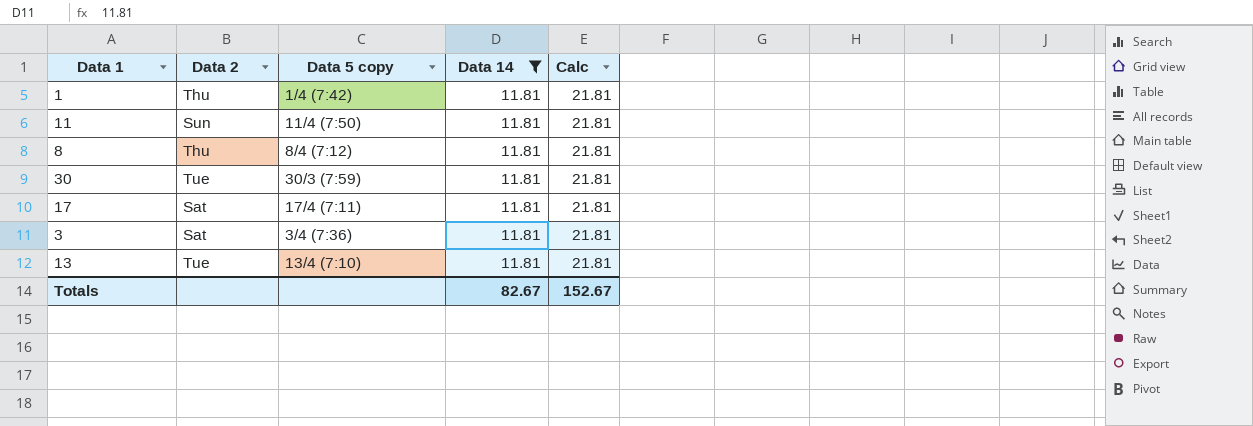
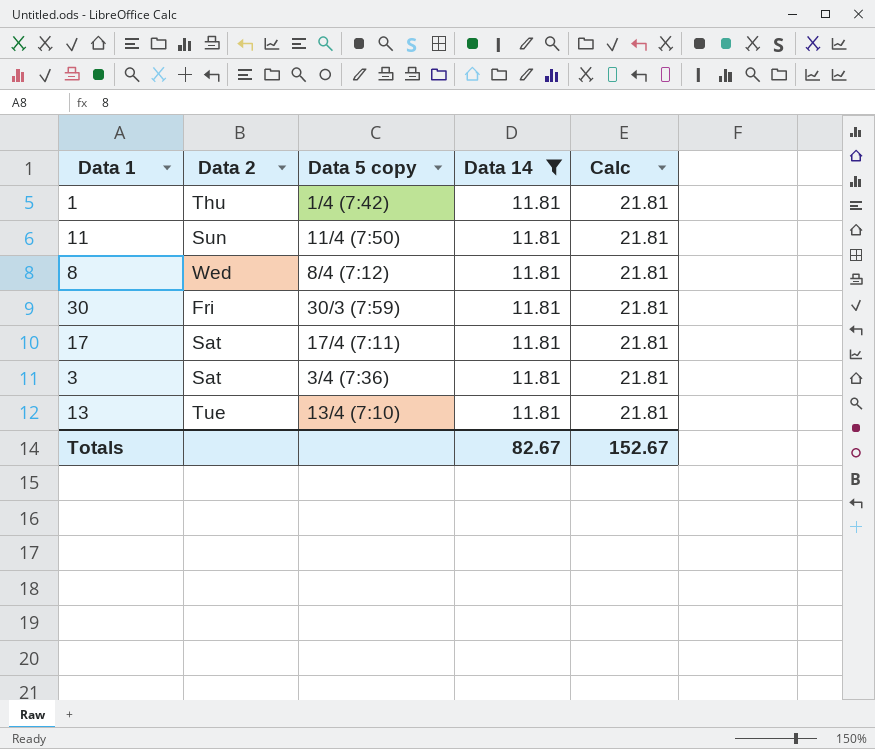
8 | Data 2: Thu -> Wed
30 | Data 2: Tue -> Fri

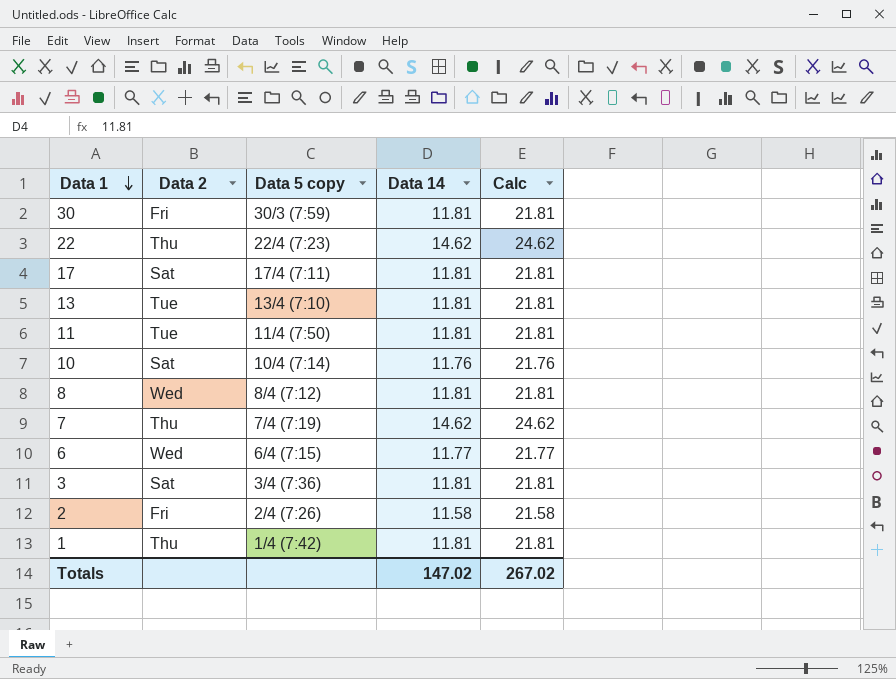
filter: Data 14 = 11.81 -> none
row order: none -> Data 1 descending
11 | Data 2: Sun -> Tue
Totals | Data 14: 82.67 -> 147.02
Totals | Calc: 152.67 -> 267.02

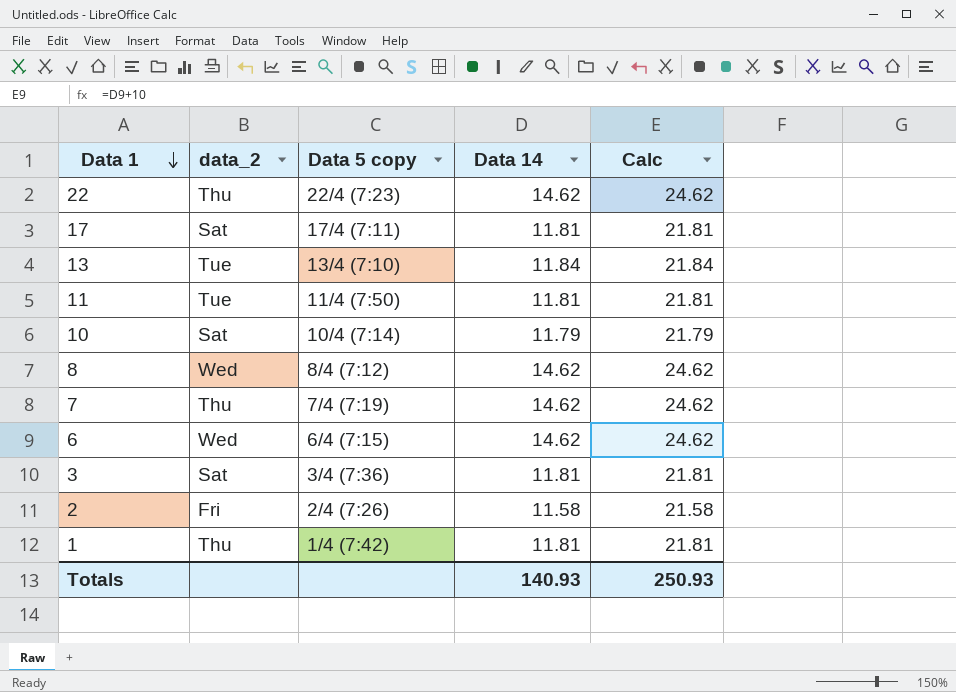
column name: Data 2 -> data_2
row 30: Fri | 30/3 (7:59) | 11.81 | 21.81 -> none
13 | Data 14: 11.81 -> 11.84
13 | Calc: 21.81 -> 21.84
10 | Data 14: 11.76 -> 11.79
10 | Calc: 21.76 -> 21.79
8 | Data 14: 11.81 -> 14.62
8 | Calc: 21.81 -> 24.62
6 | Data 14: 11.77 -> 14.62
6 | Calc: 21.77 -> 24.62
Totals | Data 14: 147.02 -> 140.93
Totals | Calc: 267.02 -> 250.93

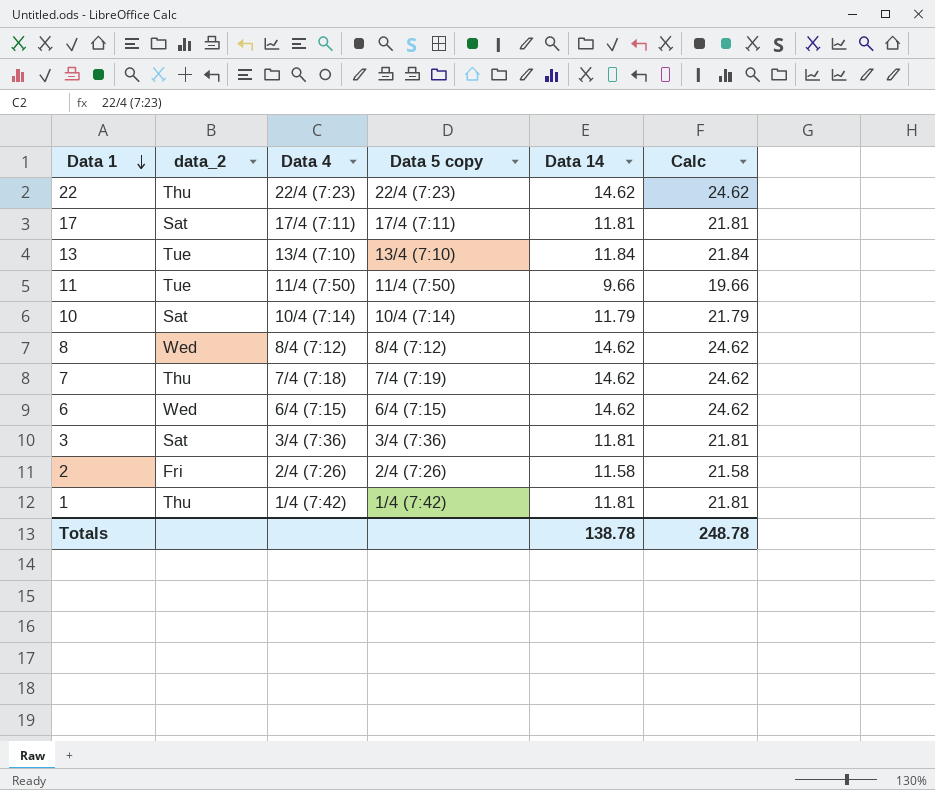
column Data 4 | position: none -> 3
11 | Data 14: 11.81 -> 9.66
11 | Calc: 21.81 -> 19.66
Totals | Data 14: 140.93 -> 138.78
Totals | Calc: 250.93 -> 248.78

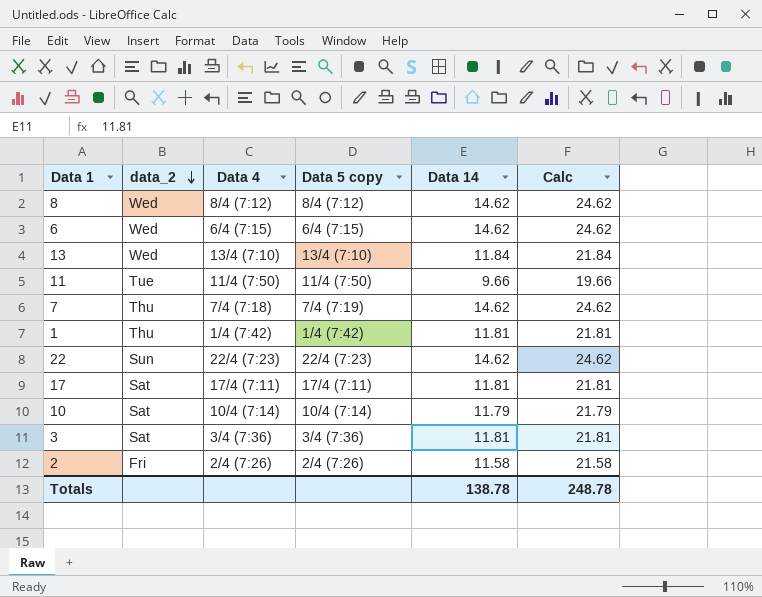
row order: Data 1 descending -> data_2 descending
13 | data_2: Tue -> Wed
22 | data_2: Thu -> Sun

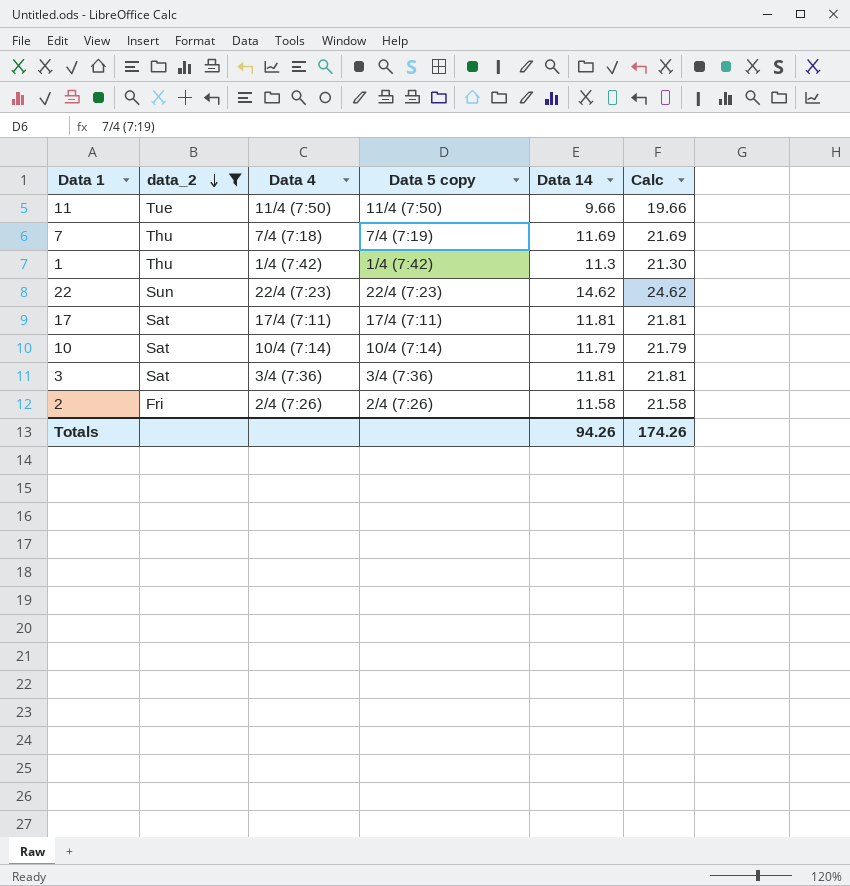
filter: none -> data_2 != Wed
7 | Data 14: 14.62 -> 11.69
7 | Calc: 24.62 -> 21.69
1 | Data 14: 11.81 -> 11.3
1 | Calc: 21.81 -> 21.30
Totals | Data 14: 138.78 -> 94.26
Totals | Calc: 248.78 -> 174.26

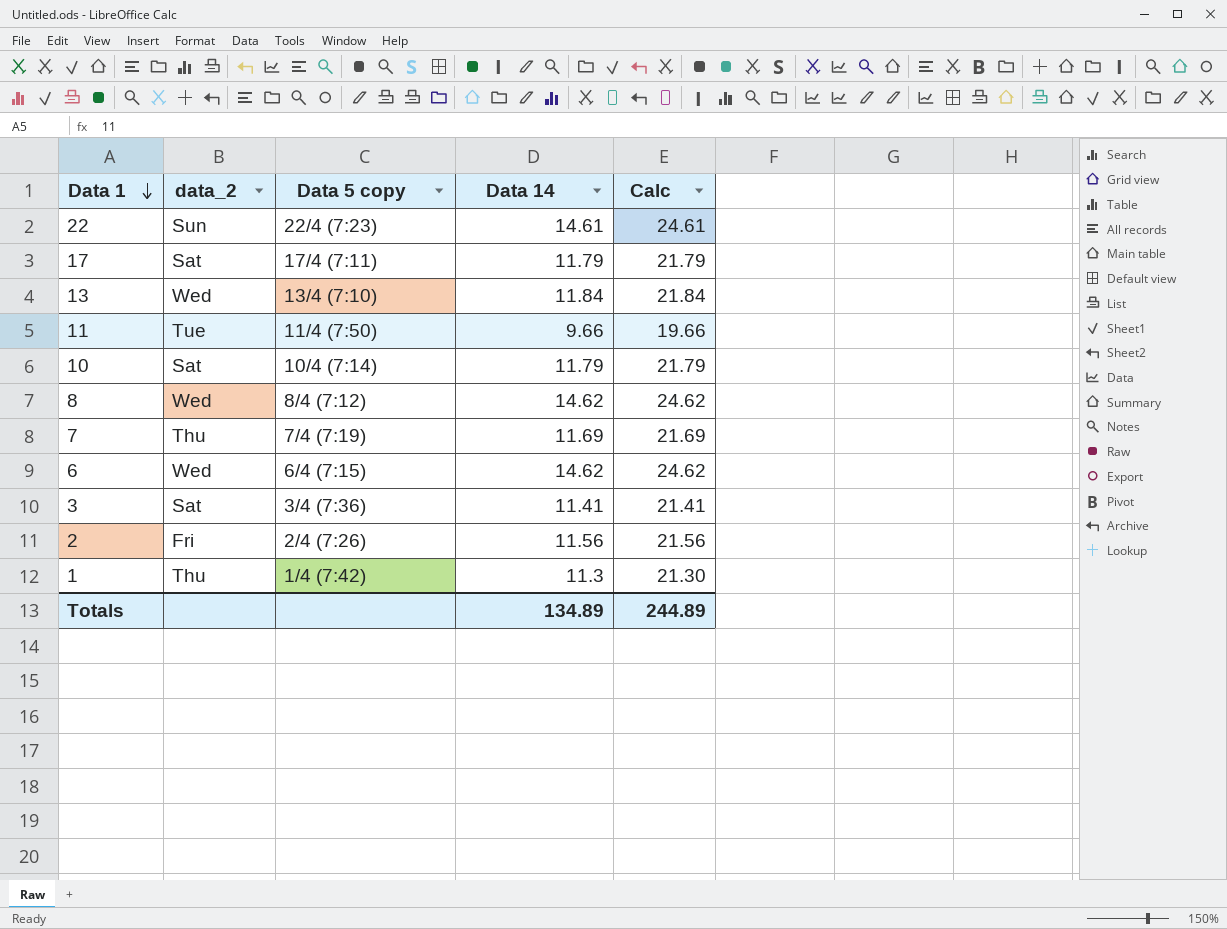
filter: data_2 != Wed -> none
row order: data_2 descending -> Data 1 descending
column Data 4 | position: 3 -> none
22 | Data 14: 14.62 -> 14.61
22 | Calc: 24.62 -> 24.61
17 | Data 14: 11.81 -> 11.79
17 | Calc: 21.81 -> 21.79
3 | Data 14: 11.81 -> 11.41
3 | Calc: 21.81 -> 21.41
2 | Data 14: 11.58 -> 11.56
2 | Calc: 21.58 -> 21.56
Totals | Data 14: 94.26 -> 134.89
Totals | Calc: 174.26 -> 244.89

